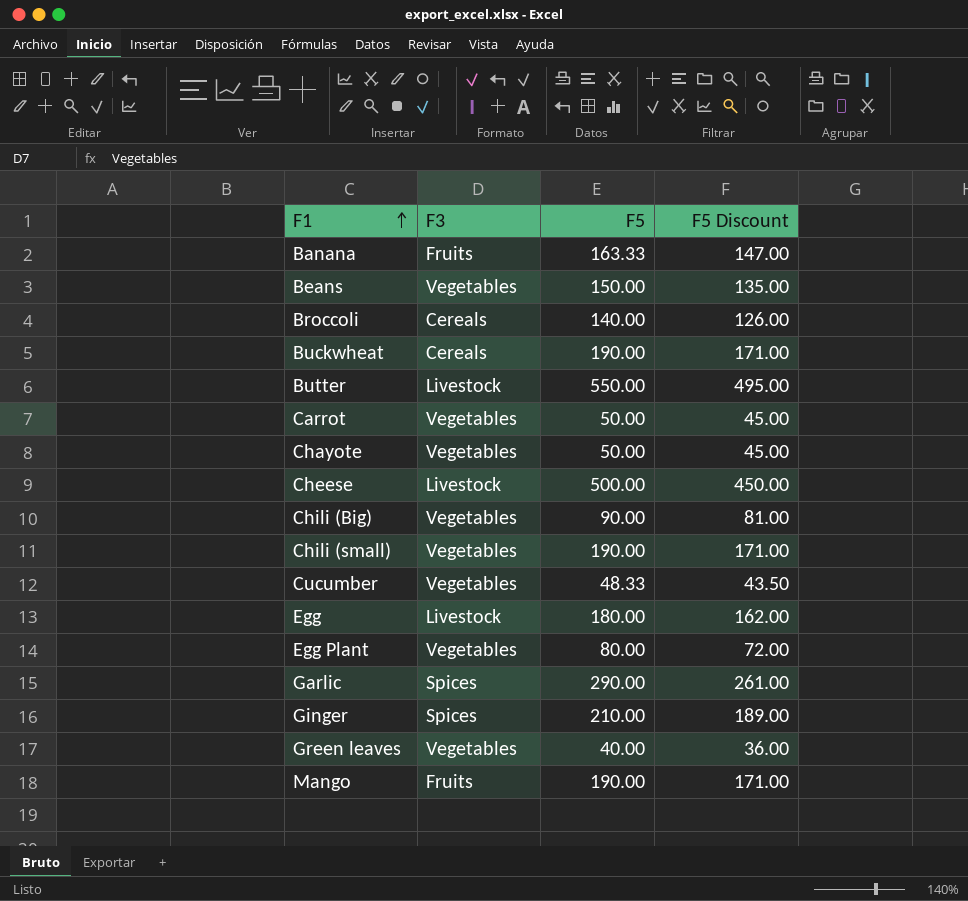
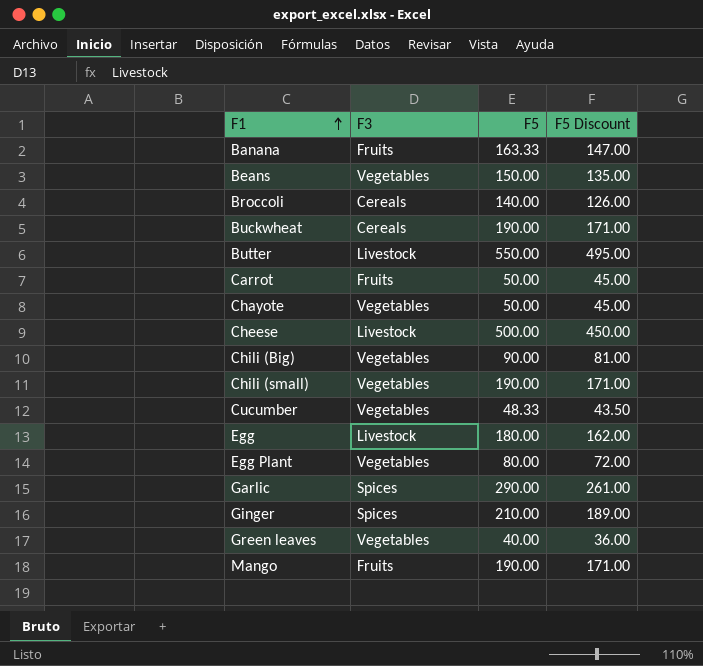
Carrot | F3: Vegetables -> Fruits

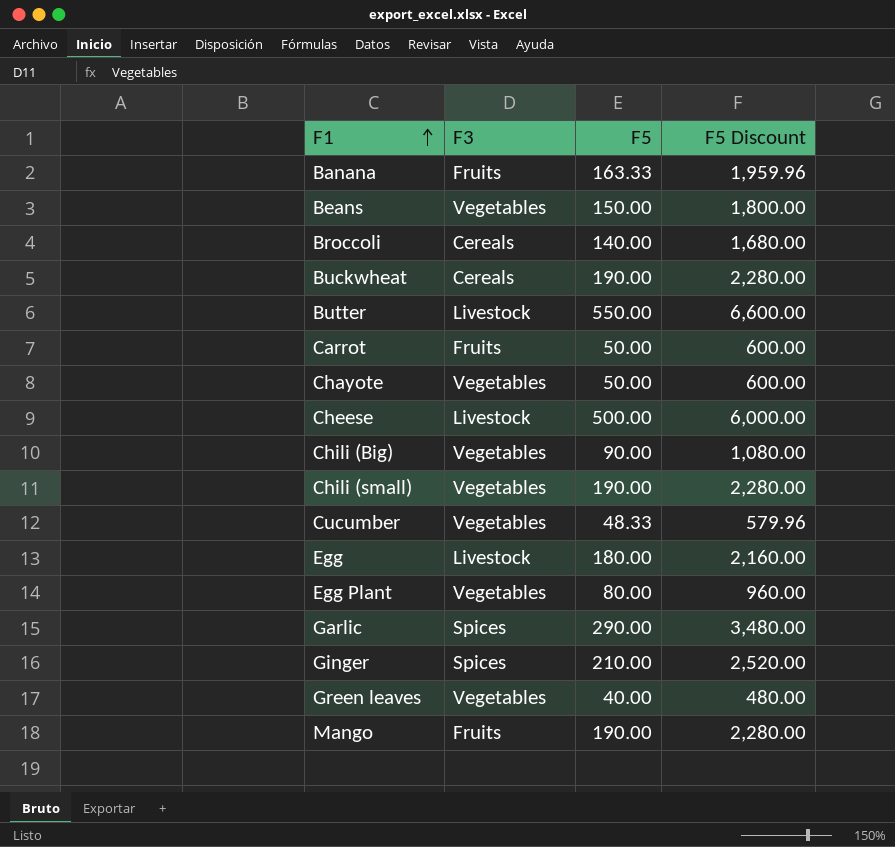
column F5 Discount | formula: [F5] * 0.9 -> [F5] * 12

